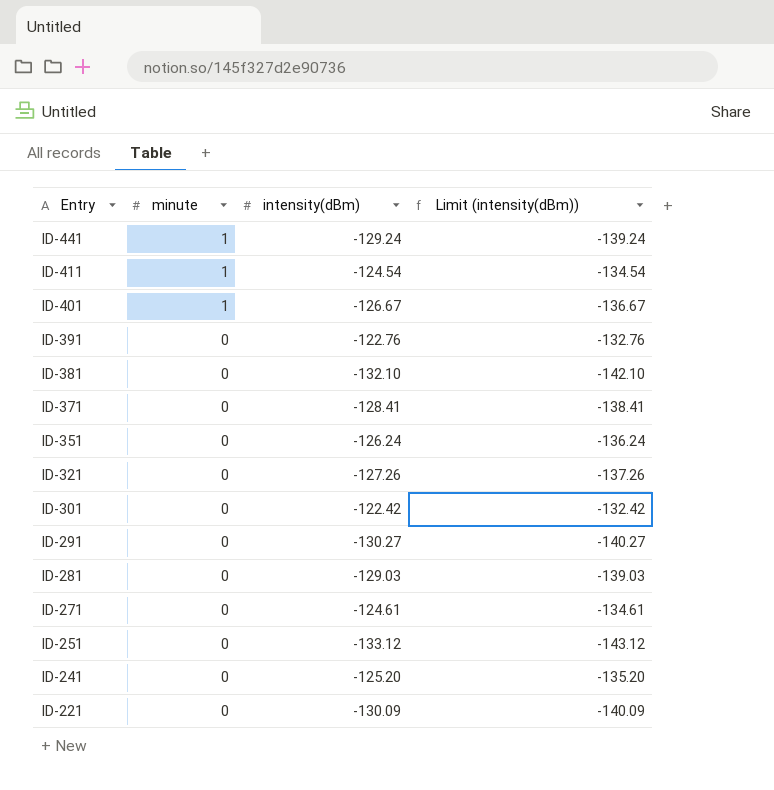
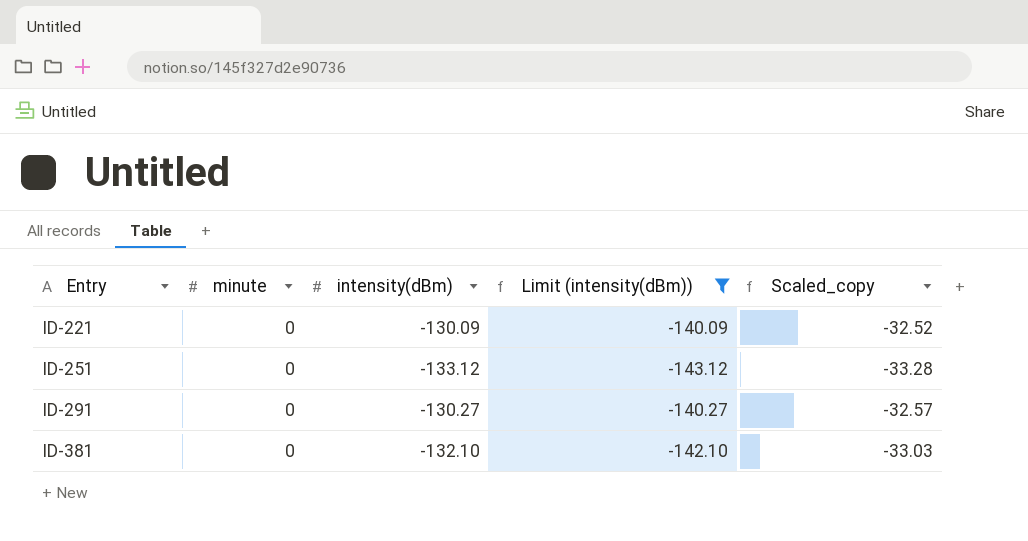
filter: none -> Limit (intensity(dBm)) <= -140.09
row order: Entry descending -> Entry ascending
column Scaled_copy | formula: none -> [intensity(dBm)] * 0.25

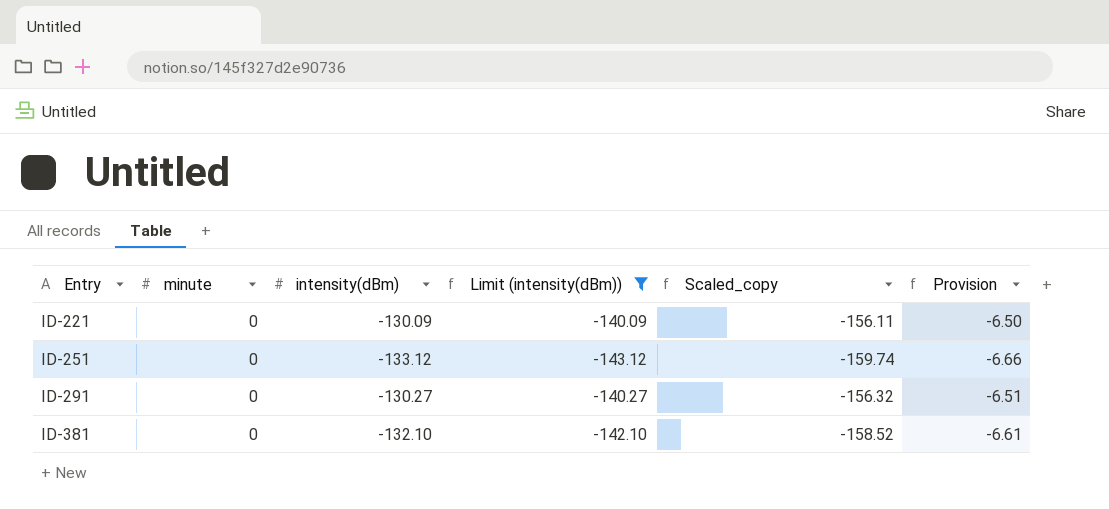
column Scaled_copy | formula: [intensity(dBm)] * 0.25 -> [intensity(dBm)] * 1.2
column Provision | formula: none -> [intensity(dBm)] * 0.05

